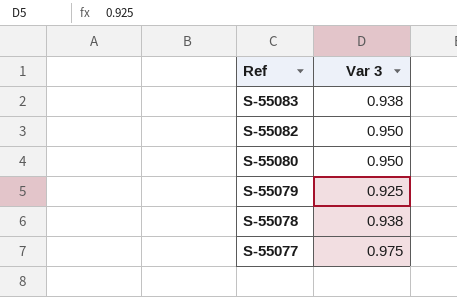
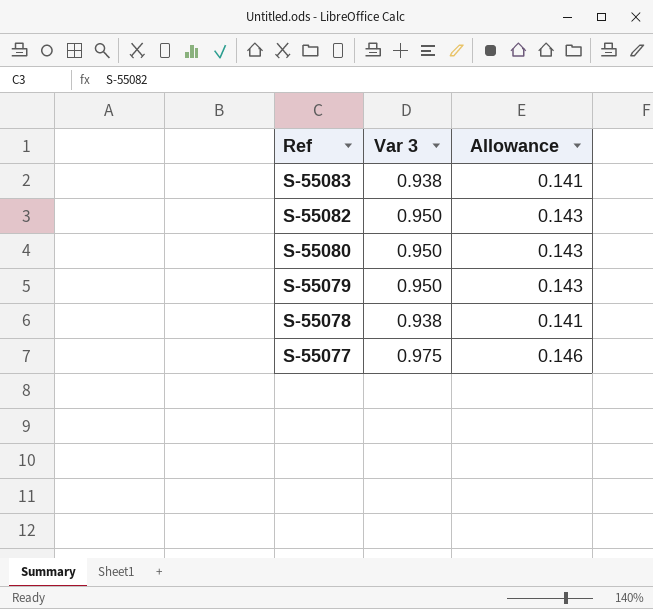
column Allowance | formula: none -> [Var 3] * 0.15
S-55079 | Var 3: 0.925 -> 0.950

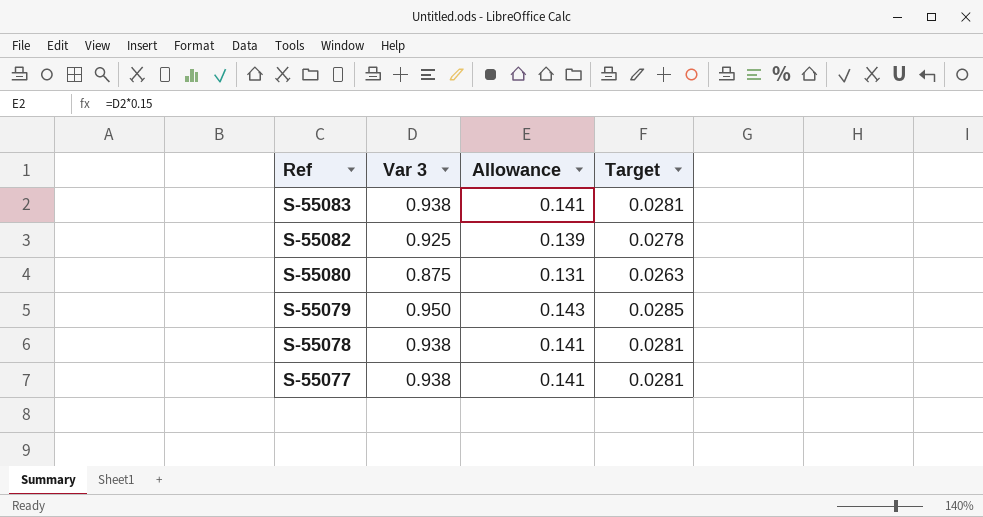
column Target | formula: none -> [Var 3] * 0.03
S-55082 | Var 3: 0.950 -> 0.925
S-55082 | Allowance: 0.143 -> 0.139
S-55080 | Var 3: 0.950 -> 0.875
S-55080 | Allowance: 0.143 -> 0.131
S-55077 | Var 3: 0.975 -> 0.938
S-55077 | Allowance: 0.146 -> 0.141

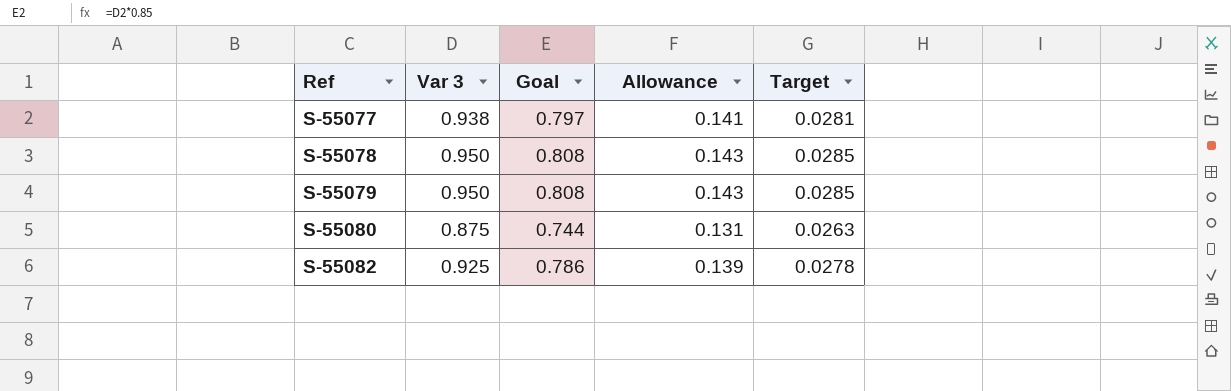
row order: Ref descending -> Ref ascending
column Goal | formula: none -> [Var 3] * 0.85
row S-55083: 0.938 | 0.141 | 0.0281 -> none
S-55078 | Var 3: 0.938 -> 0.950
S-55078 | Allowance: 0.141 -> 0.143
S-55078 | Target: 0.0281 -> 0.0285

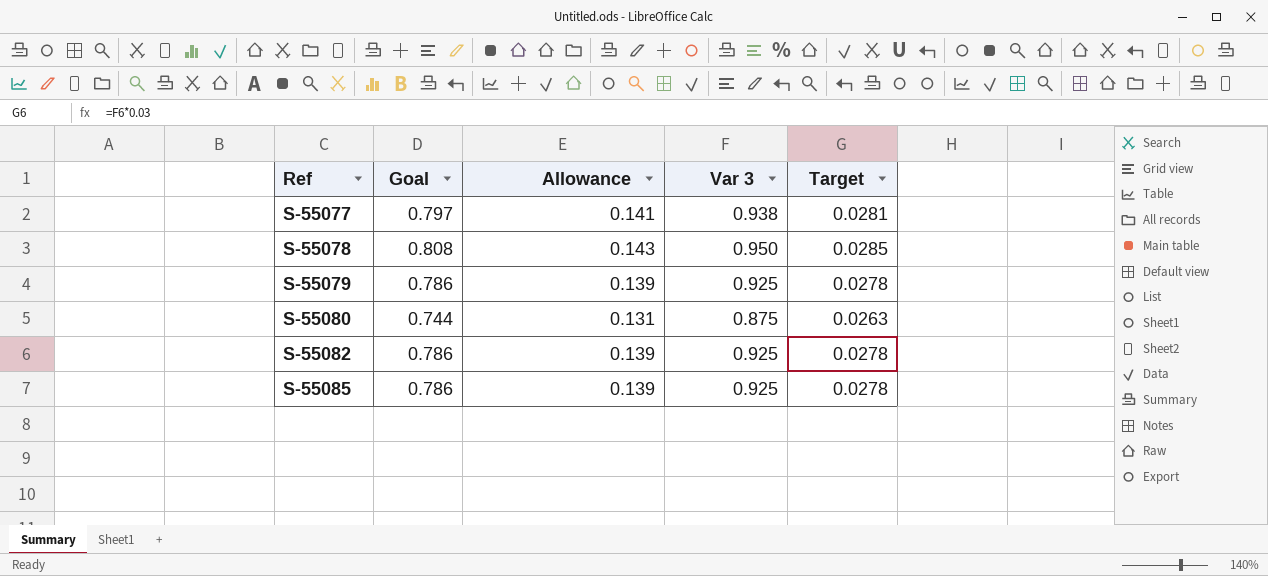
column Var 3 | position: 2 -> 4
S-55079 | Goal: 0.808 -> 0.786
S-55079 | Allowance: 0.143 -> 0.139
S-55079 | Var 3: 0.950 -> 0.925
S-55079 | Target: 0.0285 -> 0.0278
row S-55085: none -> 0.786 | 0.139 | 0.925 | 0.0278

